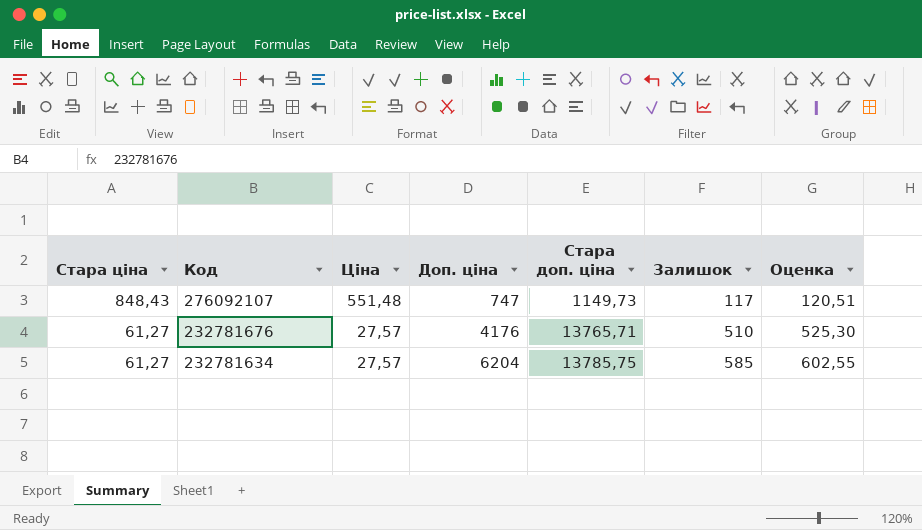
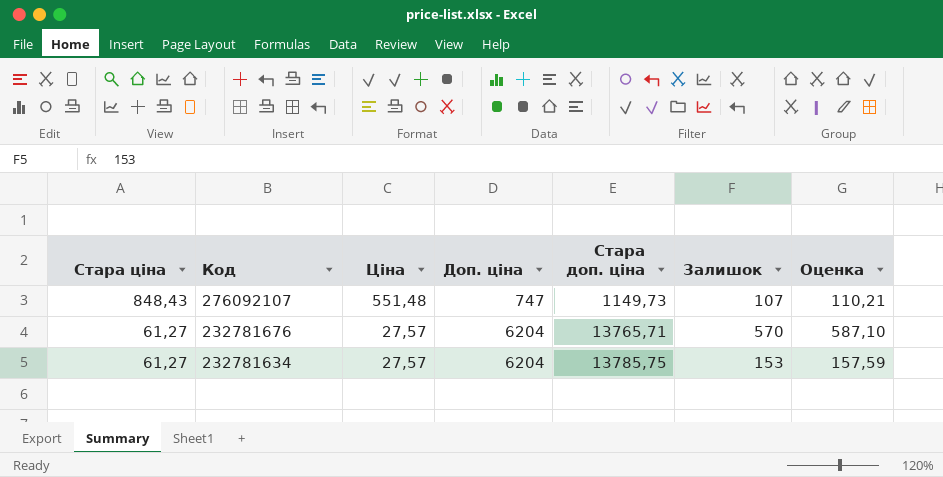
276092107 | Залишок: 117 -> 107
276092107 | Оценка: 120,51 -> 110,21
232781676 | Доп. ціна: 4176 -> 6204
232781676 | Залишок: 510 -> 570
232781676 | Оценка: 525,30 -> 587,10
232781634 | Залишок: 585 -> 153
232781634 | Оценка: 602,55 -> 157,59

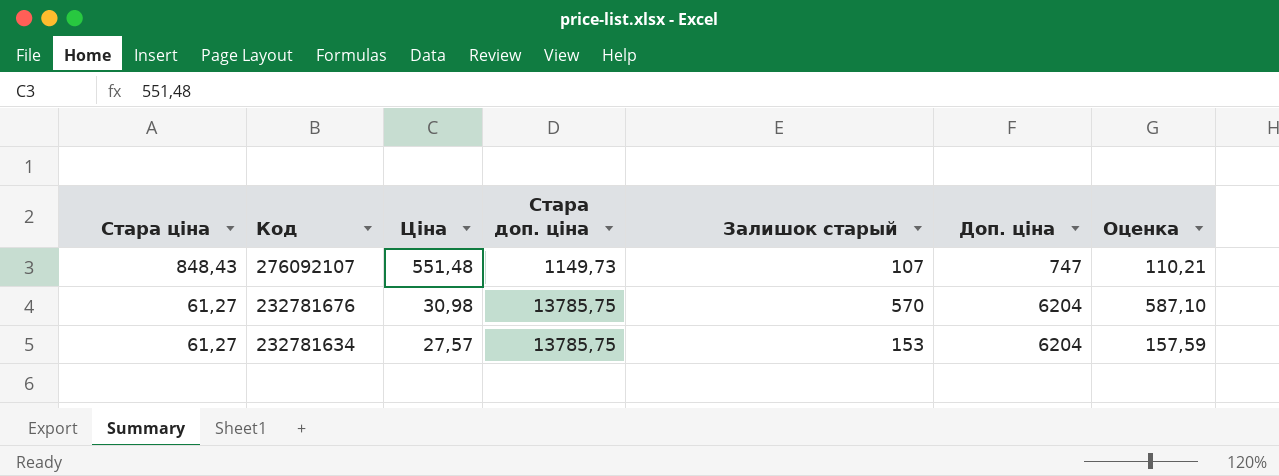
column name: Залишок -> Залишок старый
column Доп. ціна | position: 4 -> 6
232781676 | Ціна: 27,57 -> 30,98
232781676 | Стара доп. ціна: 13765,71 -> 13785,75

